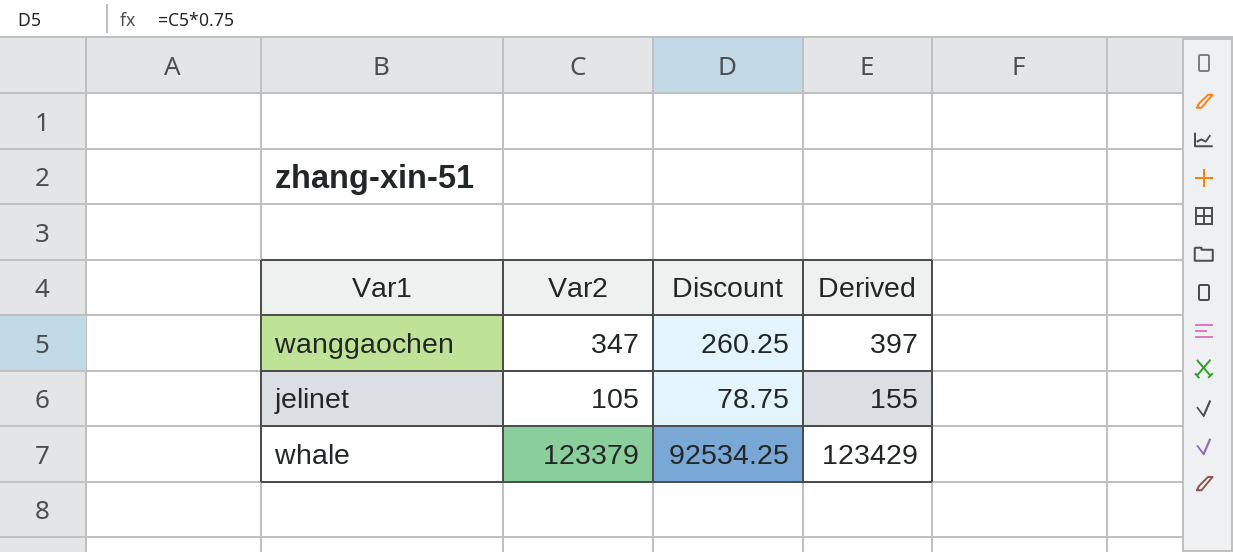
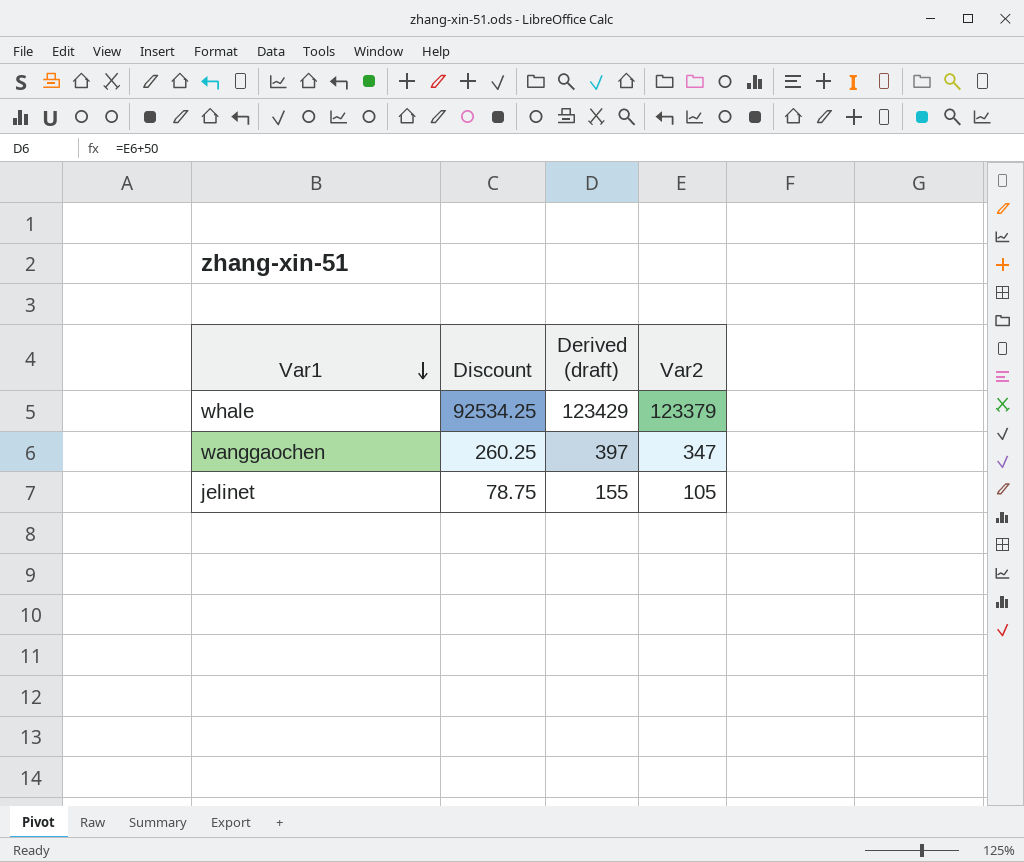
row order: none -> Var1 descending
column name: Derived -> Derived (draft)
column Var2 | position: 2 -> 4

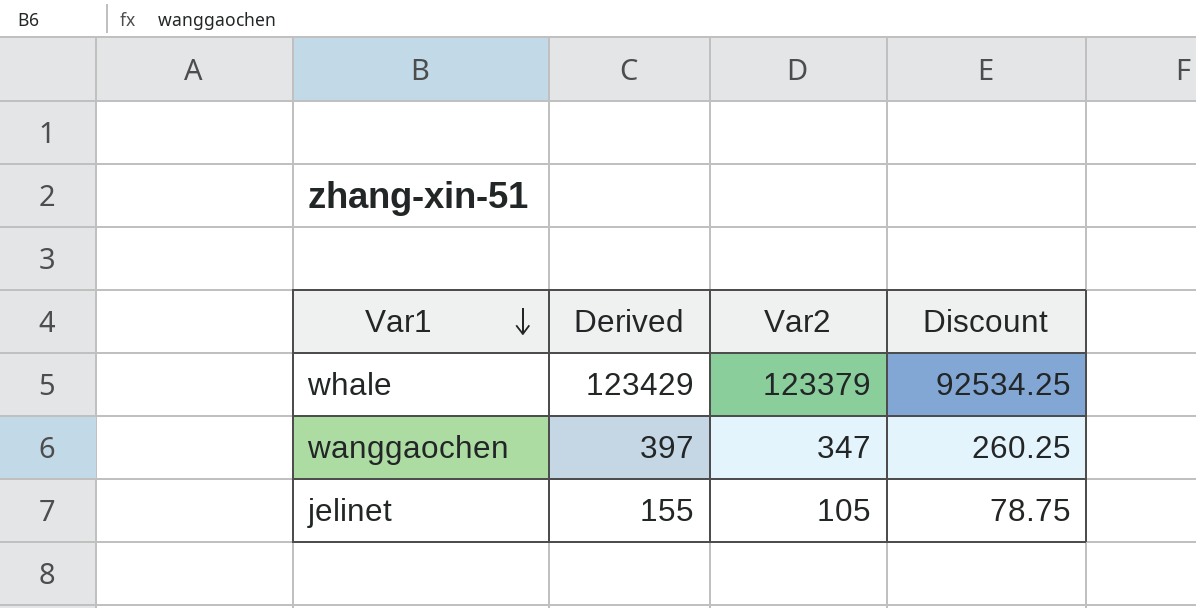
column name: Derived (draft) -> Derived
column Discount | position: 2 -> 4

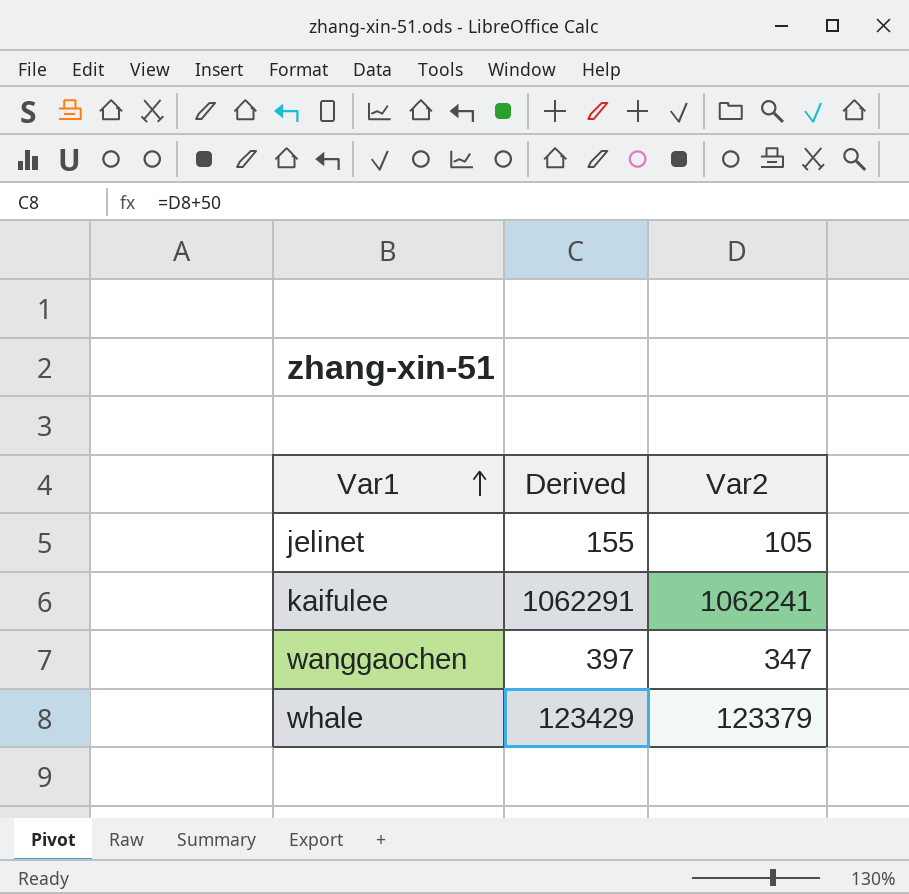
row order: Var1 descending -> Var1 ascending
column Discount | formula: [Var2] * 0.75 -> none
row kaifulee: none -> 1062291 | 1062241

